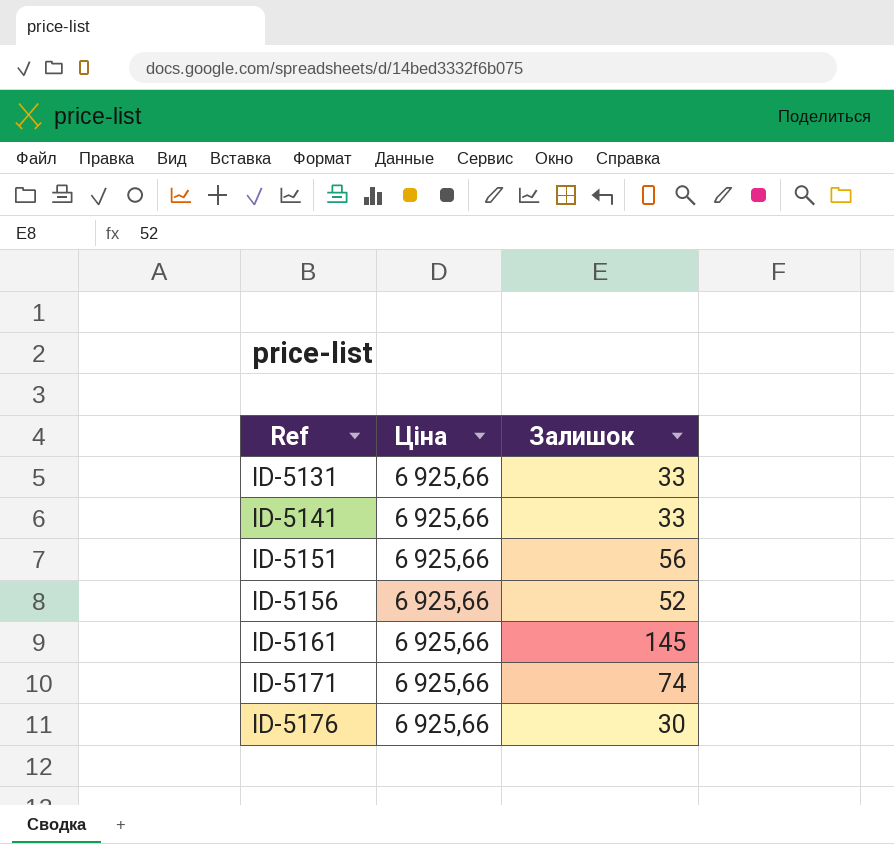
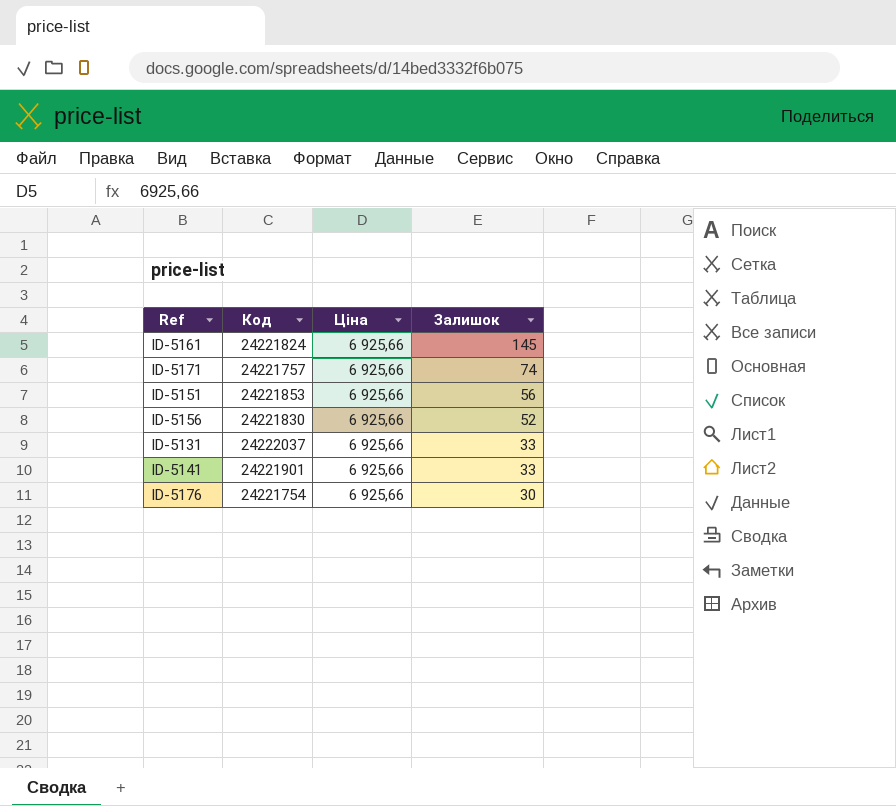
row order: Ref ascending -> Залишок descending
column Код | position: none -> 2

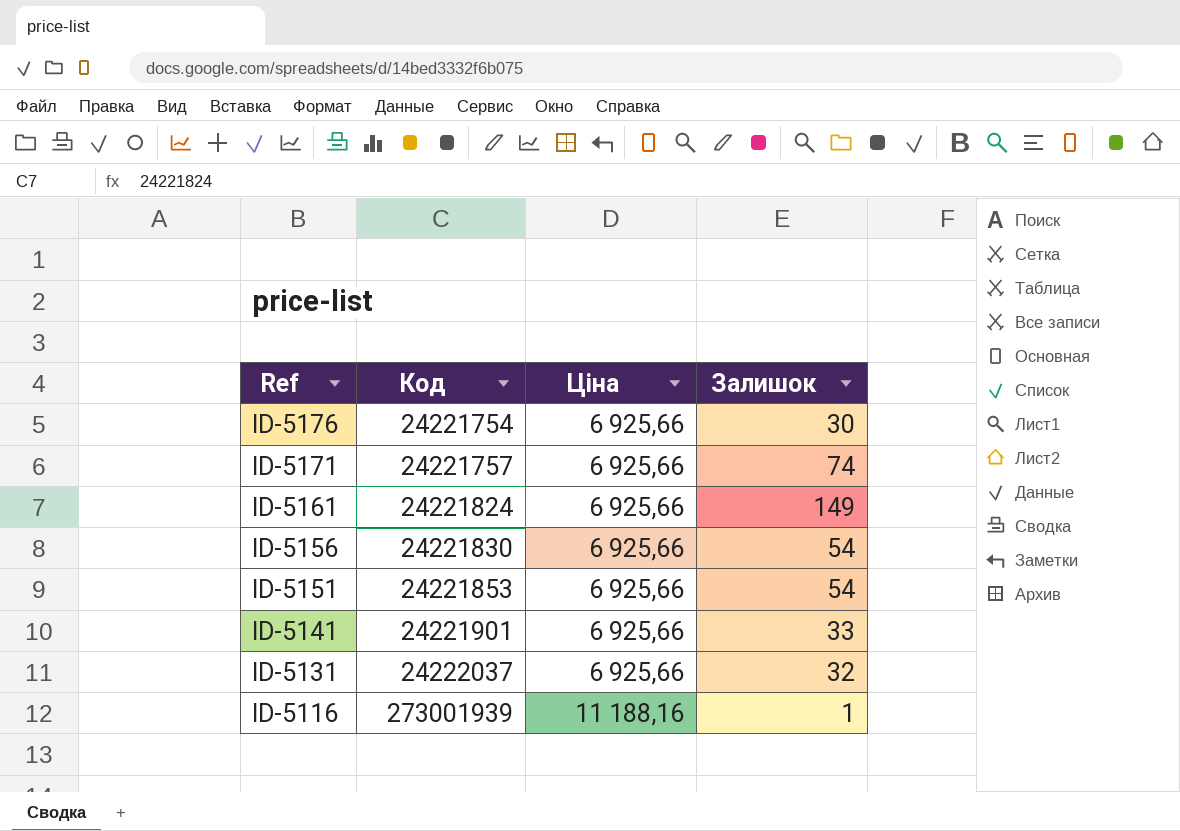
row order: Залишок descending -> Ref descending
ID-5161 | Залишок: 145 -> 149
ID-5156 | Залишок: 52 -> 54
ID-5151 | Залишок: 56 -> 54
ID-5131 | Залишок: 33 -> 32
row ID-5116: none -> 273001939 | 11 188,16 | 1

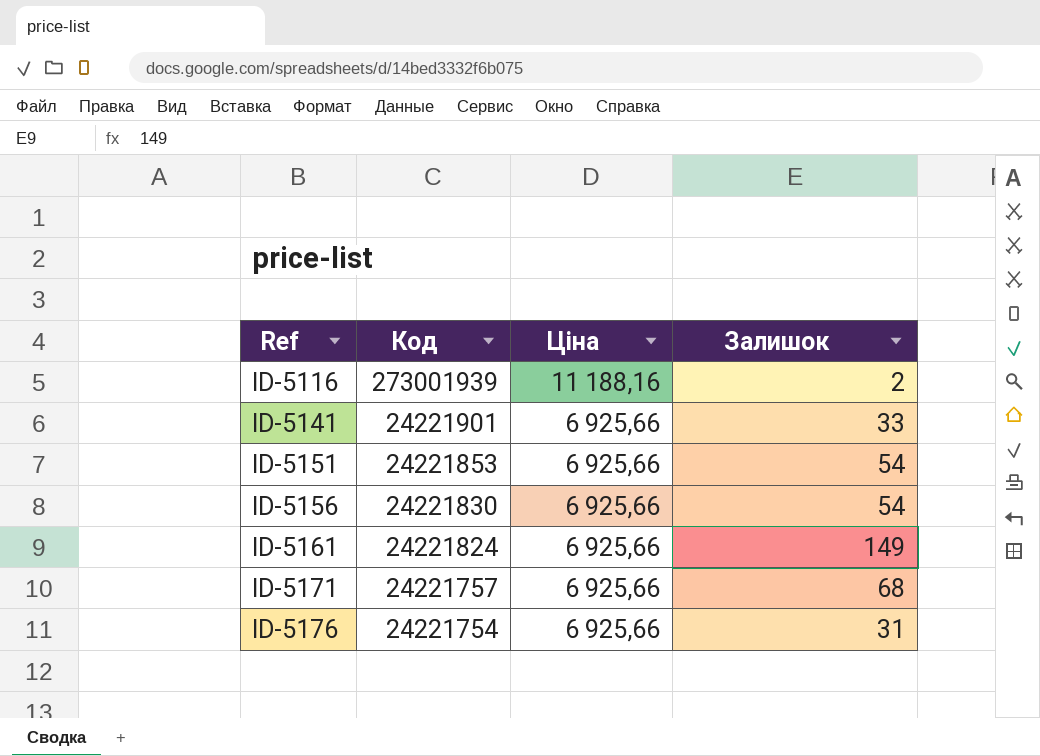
row order: Ref descending -> Ref ascending
row ID-5131: 24222037 | 6 925,66 | 32 -> none
ID-5116 | Залишок: 1 -> 2
ID-5171 | Залишок: 74 -> 68
ID-5176 | Залишок: 30 -> 31

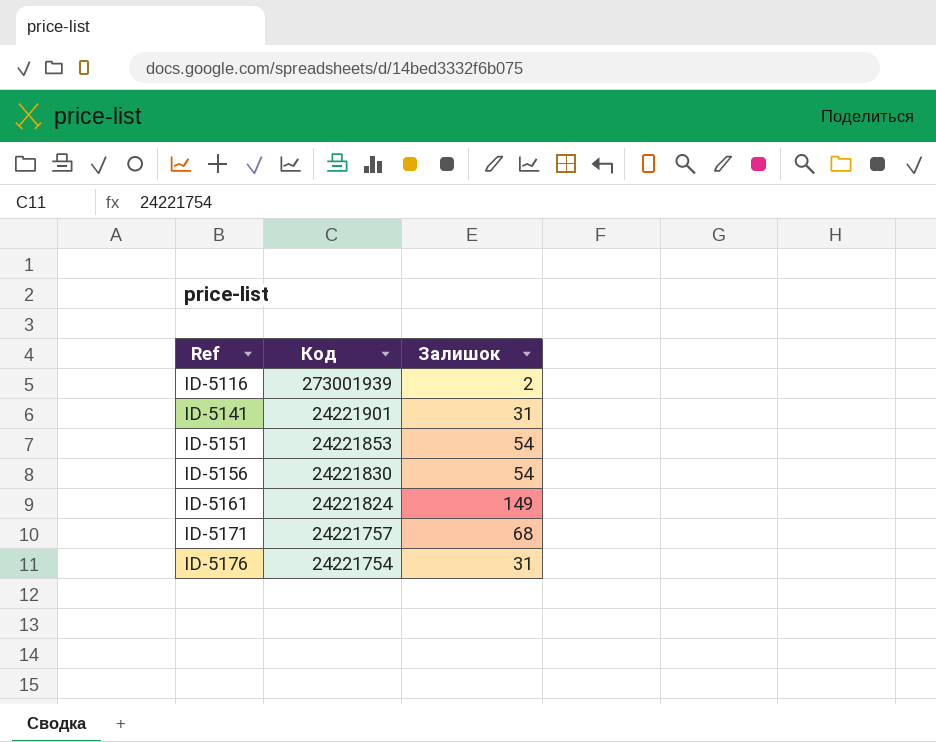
column Ціна | position: 3 -> none
ID-5141 | Залишок: 33 -> 31

